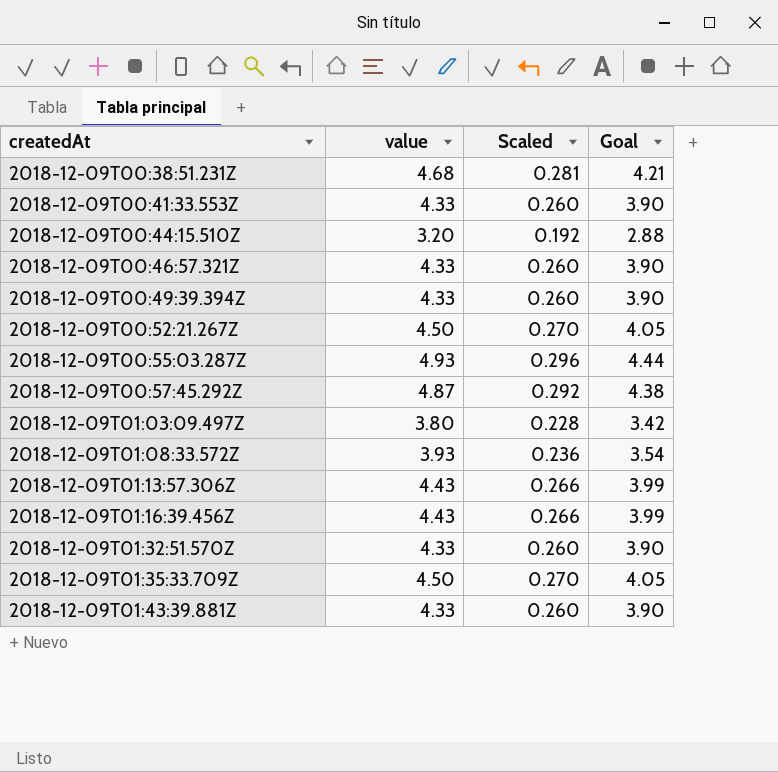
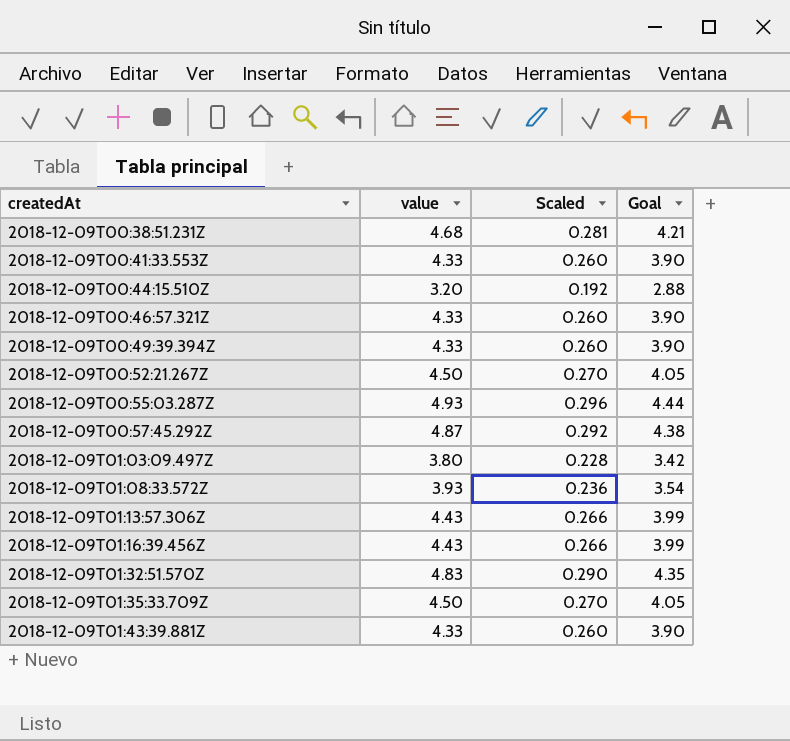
2018-12-09T01:32:51.570Z | value: 4.33 -> 4.83
2018-12-09T01:32:51.570Z | Scaled: 0.260 -> 0.290
2018-12-09T01:32:51.570Z | Goal: 3.90 -> 4.35

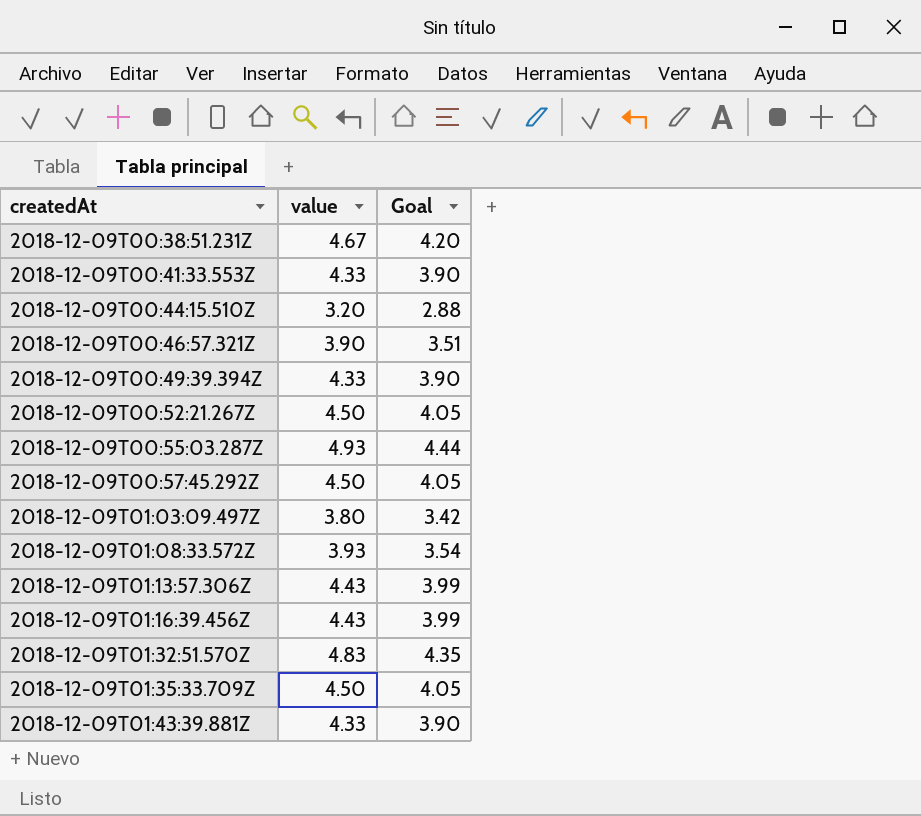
column Scaled | formula: [value] * 0.06 -> none
2018-12-09T00:38:51.231Z | value: 4.68 -> 4.67
2018-12-09T00:38:51.231Z | Goal: 4.21 -> 4.20
2018-12-09T00:46:57.321Z | value: 4.33 -> 3.90
2018-12-09T00:46:57.321Z | Goal: 3.90 -> 3.51
2018-12-09T00:57:45.292Z | value: 4.87 -> 4.50
2018-12-09T00:57:45.292Z | Goal: 4.38 -> 4.05

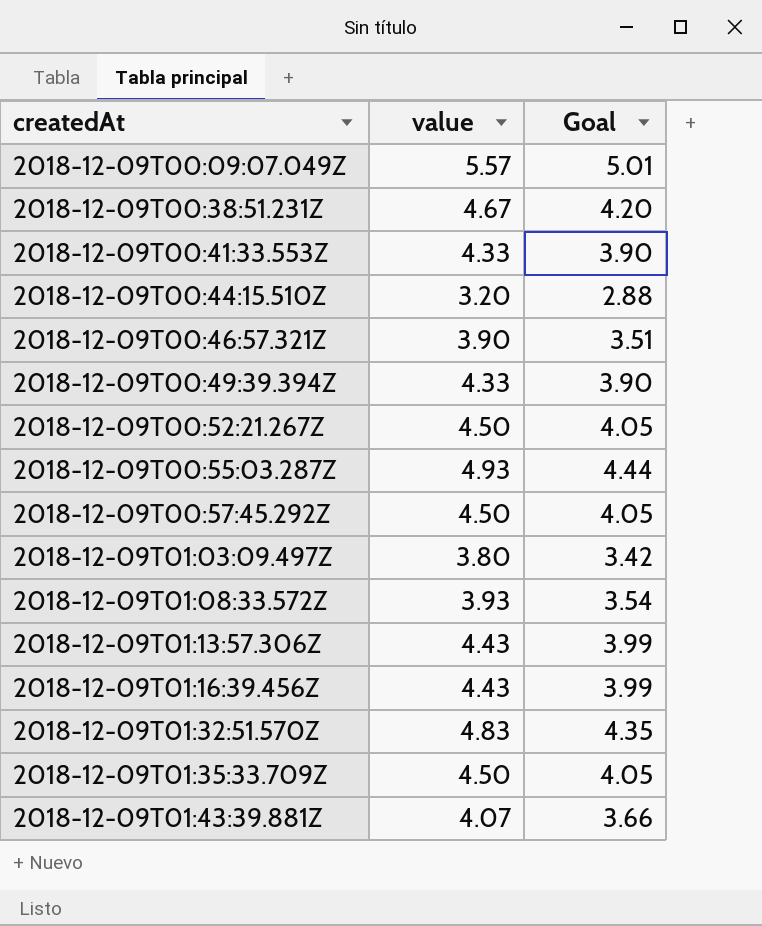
row 2018-12-09T00:09:07.049Z: none -> 5.57 | 5.01
2018-12-09T01:43:39.881Z | value: 4.33 -> 4.07
2018-12-09T01:43:39.881Z | Goal: 3.90 -> 3.66

